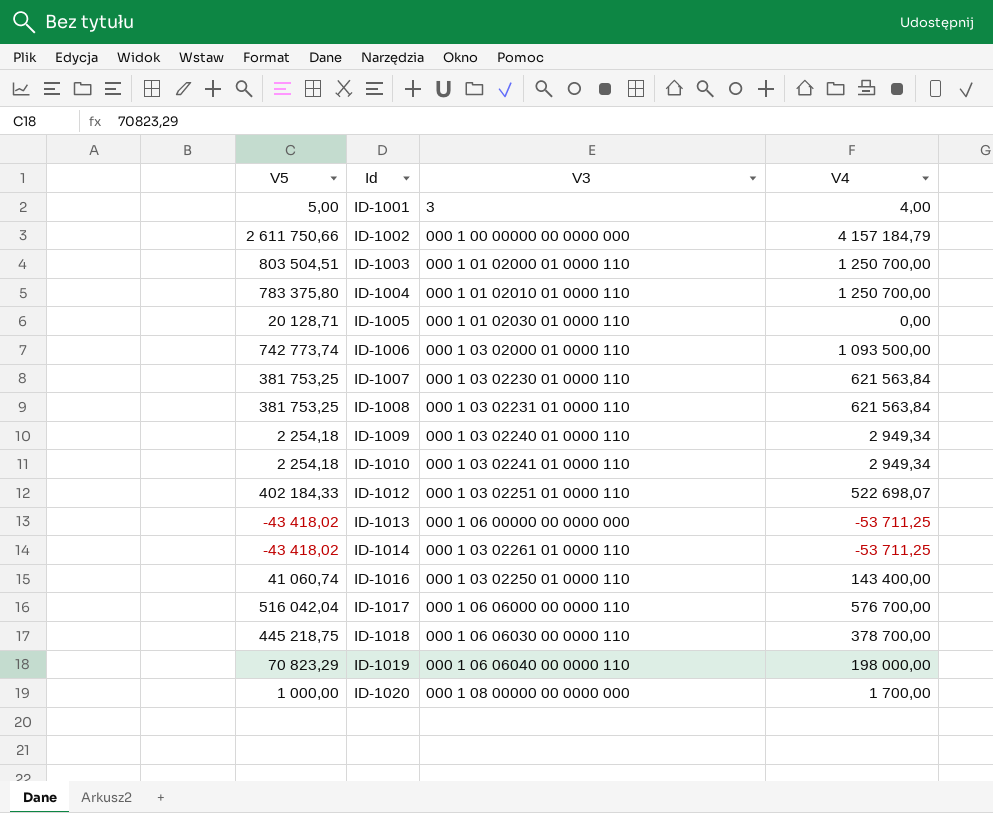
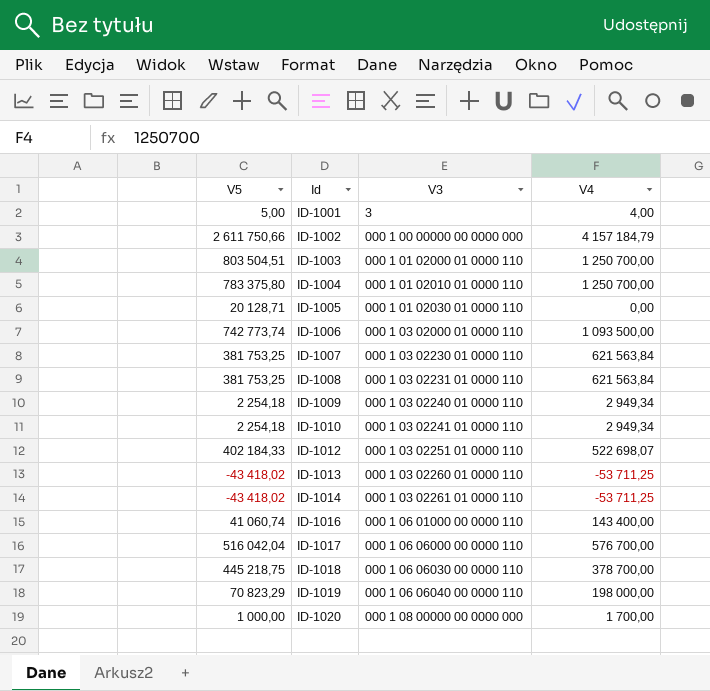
ID-1013 | V3: 000 1 06 00000 00 0000 000 -> 000 1 03 02260 01 0000 110
ID-1016 | V3: 000 1 03 02250 01 0000 110 -> 000 1 06 01000 00 0000 110

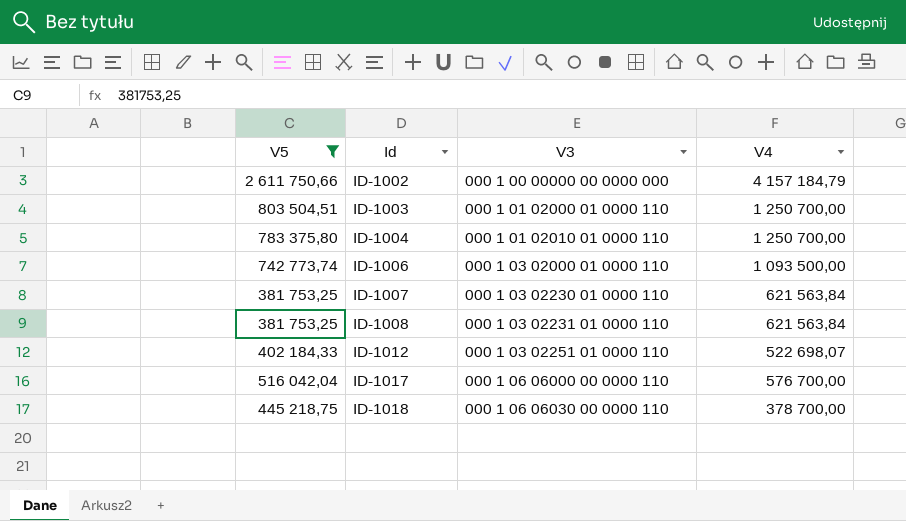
filter: none -> V5 >= 381 753,25

